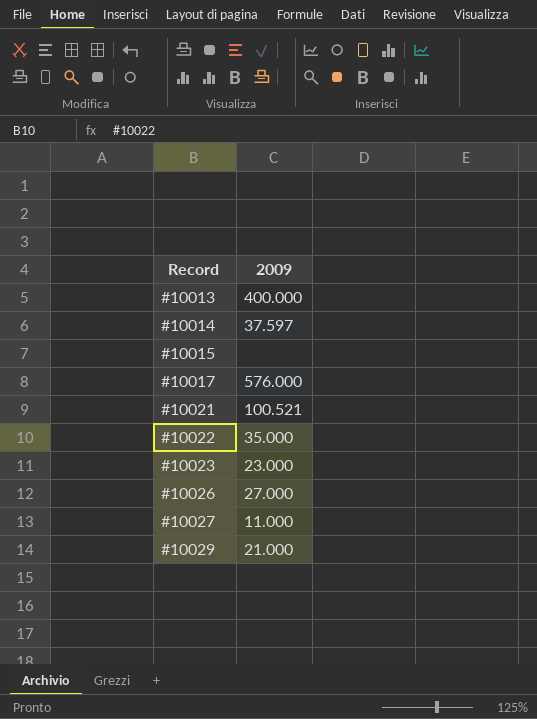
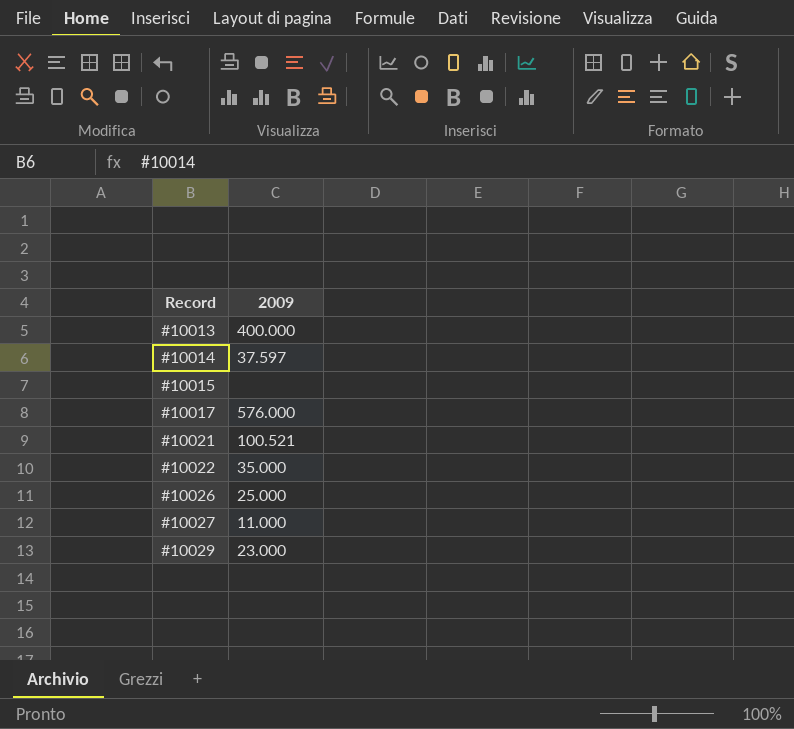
row #10023: 23.000 -> none
#10026 | 2009: 27.000 -> 25.000
#10029 | 2009: 21.000 -> 23.000

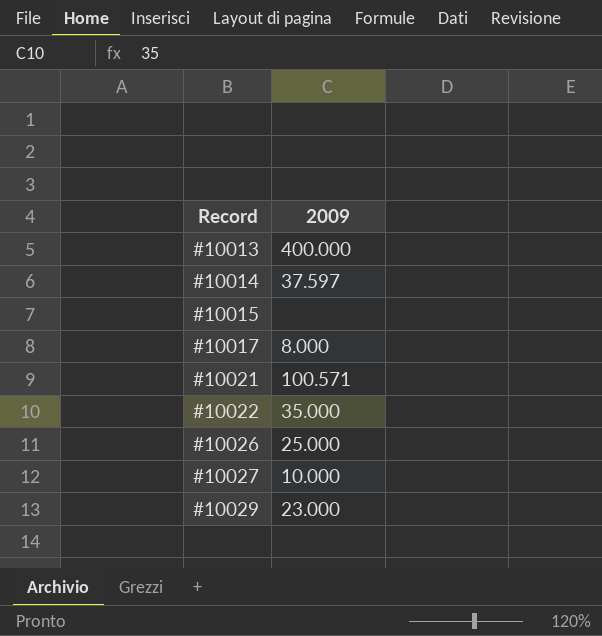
#10017 | 2009: 576.000 -> 8.000
#10021 | 2009: 100.521 -> 100.571
#10027 | 2009: 11.000 -> 10.000

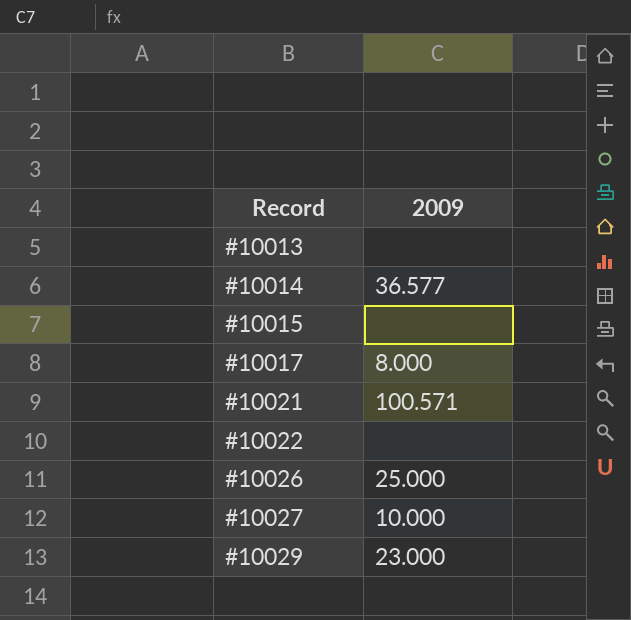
#10013 | 2009: 400.000 -> none
#10014 | 2009: 37.597 -> 36.577
#10022 | 2009: 35.000 -> none

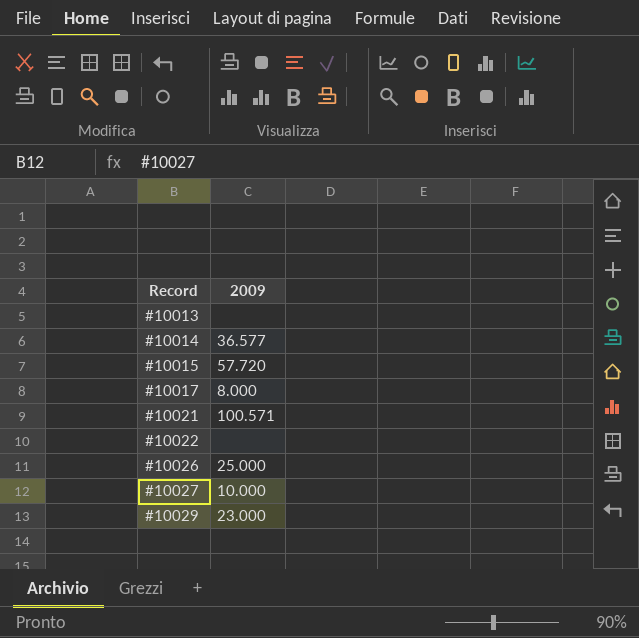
#10015 | 2009: none -> 57.720

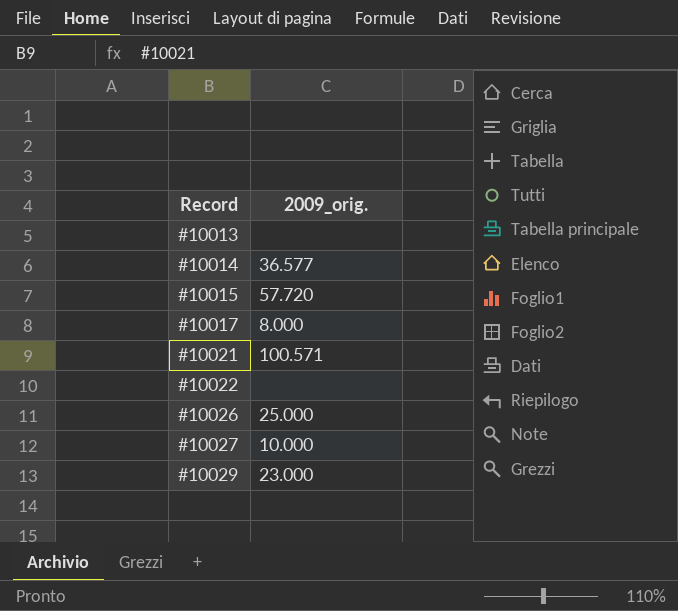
column name: 2009 -> 2009_orig.

